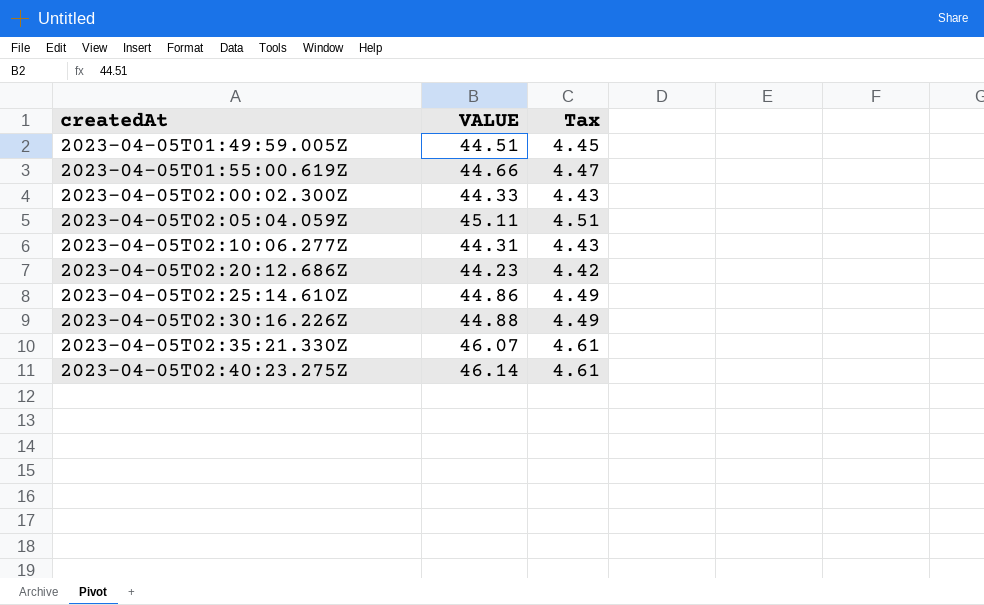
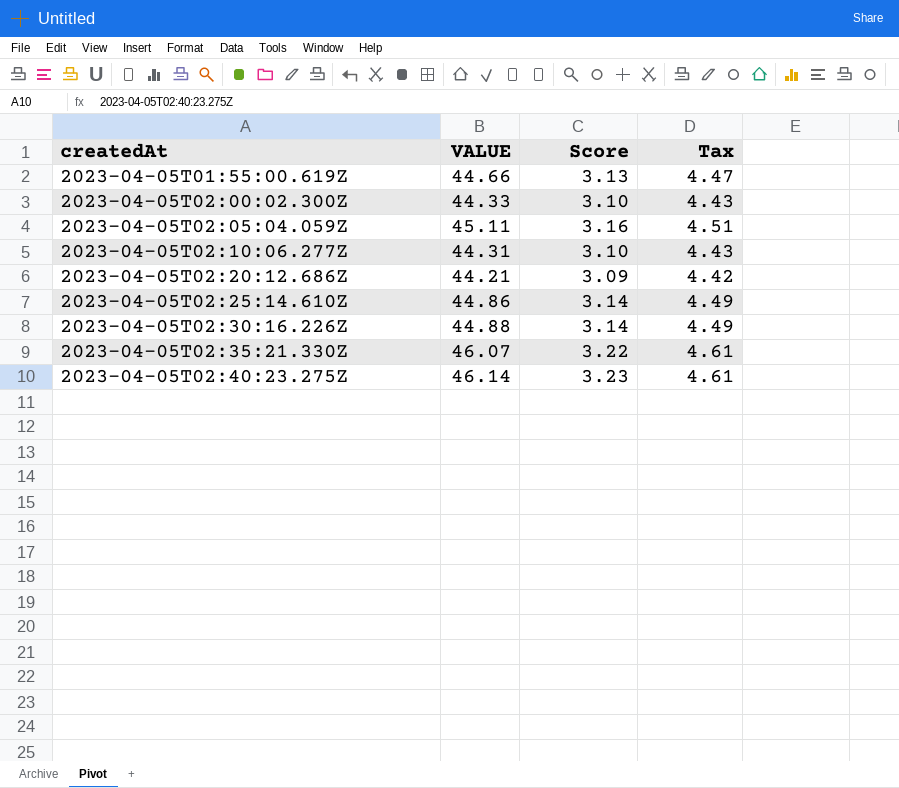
column Score | formula: none -> [VALUE] * 0.07
row 2023-04-05T01:49:59.005Z: 44.51 | 4.45 -> none
2023-04-05T02:20:12.686Z | VALUE: 44.23 -> 44.21

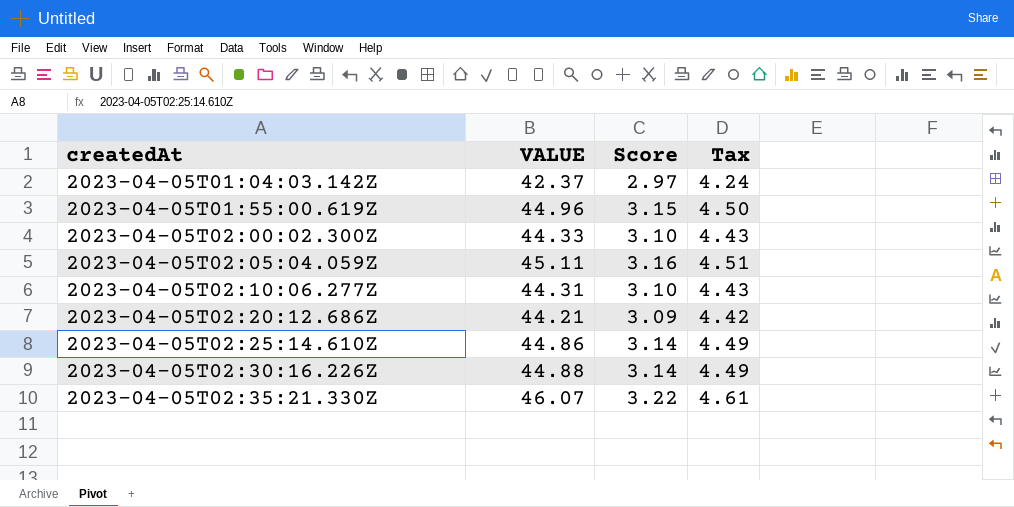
row 2023-04-05T02:40:23.275Z: 46.14 | 3.23 | 4.61 -> none
row 2023-04-05T01:04:03.142Z: none -> 42.37 | 2.97 | 4.24
2023-04-05T01:55:00.619Z | VALUE: 44.66 -> 44.96
2023-04-05T01:55:00.619Z | Score: 3.13 -> 3.15
2023-04-05T01:55:00.619Z | Tax: 4.47 -> 4.50

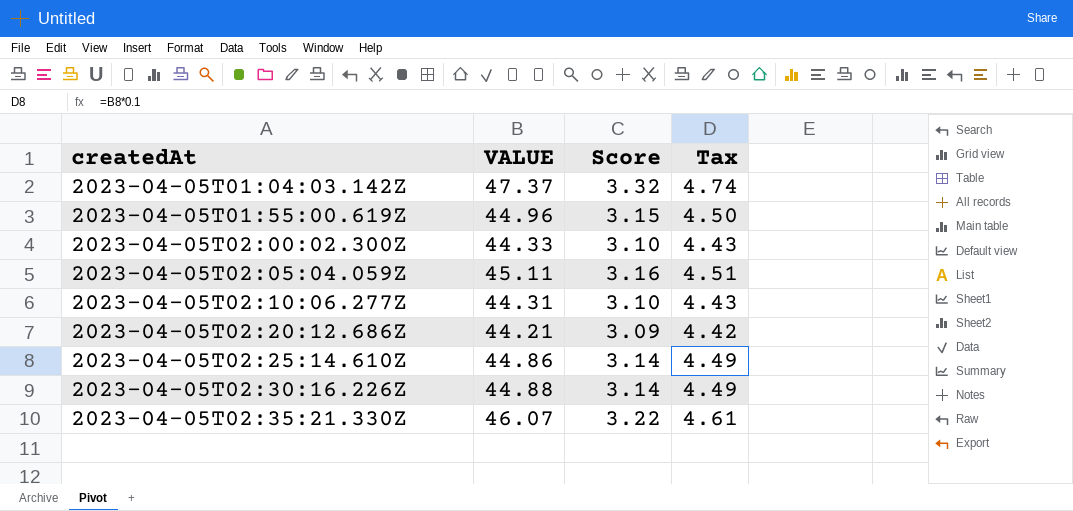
2023-04-05T01:04:03.142Z | VALUE: 42.37 -> 47.37
2023-04-05T01:04:03.142Z | Score: 2.97 -> 3.32
2023-04-05T01:04:03.142Z | Tax: 4.24 -> 4.74

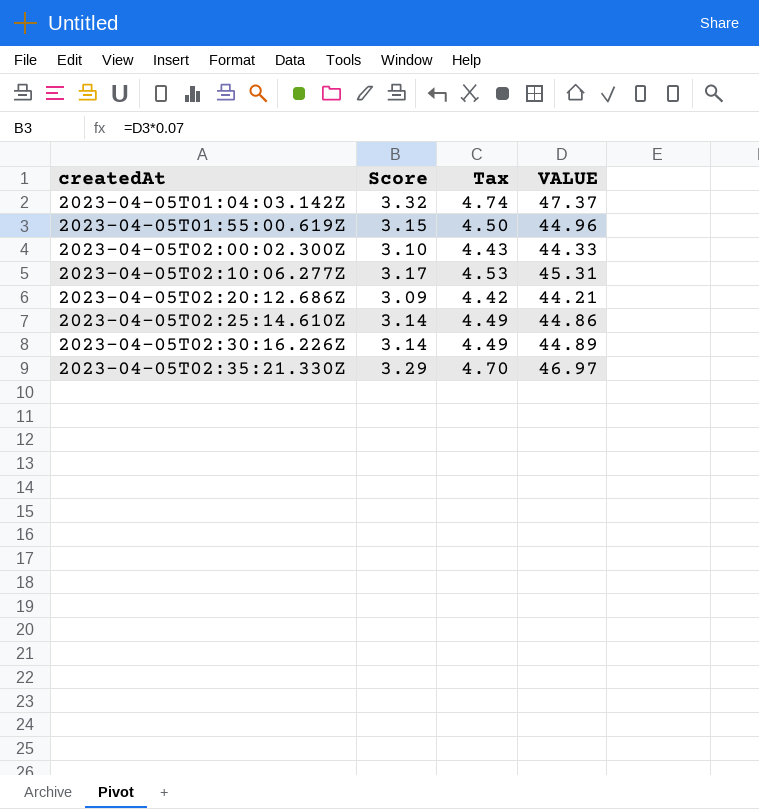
column VALUE | position: 2 -> 4
row 2023-04-05T02:05:04.059Z: 45.11 | 3.16 | 4.51 -> none
2023-04-05T02:10:06.277Z | Score: 3.10 -> 3.17
2023-04-05T02:10:06.277Z | Tax: 4.43 -> 4.53
2023-04-05T02:10:06.277Z | VALUE: 44.31 -> 45.31
2023-04-05T02:30:16.226Z | VALUE: 44.88 -> 44.89
2023-04-05T02:35:21.330Z | Score: 3.22 -> 3.29
2023-04-05T02:35:21.330Z | Tax: 4.61 -> 4.70
2023-04-05T02:35:21.330Z | VALUE: 46.07 -> 46.97

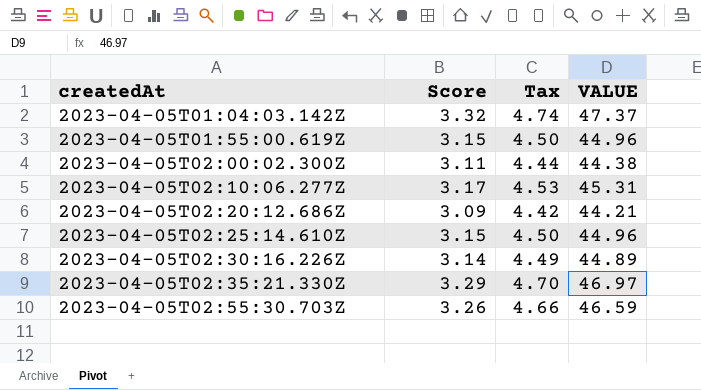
2023-04-05T02:00:02.300Z | Score: 3.10 -> 3.11
2023-04-05T02:00:02.300Z | Tax: 4.43 -> 4.44
2023-04-05T02:00:02.300Z | VALUE: 44.33 -> 44.38
2023-04-05T02:25:14.610Z | Score: 3.14 -> 3.15
2023-04-05T02:25:14.610Z | Tax: 4.49 -> 4.50
2023-04-05T02:25:14.610Z | VALUE: 44.86 -> 44.96
row 2023-04-05T02:55:30.703Z: none -> 3.26 | 4.66 | 46.59

